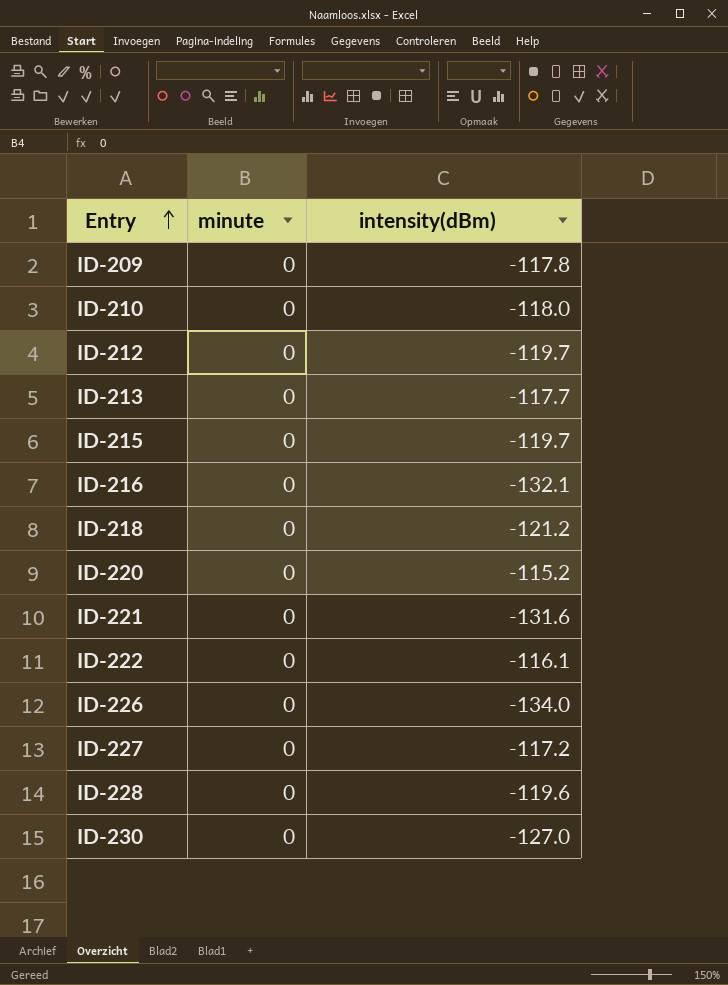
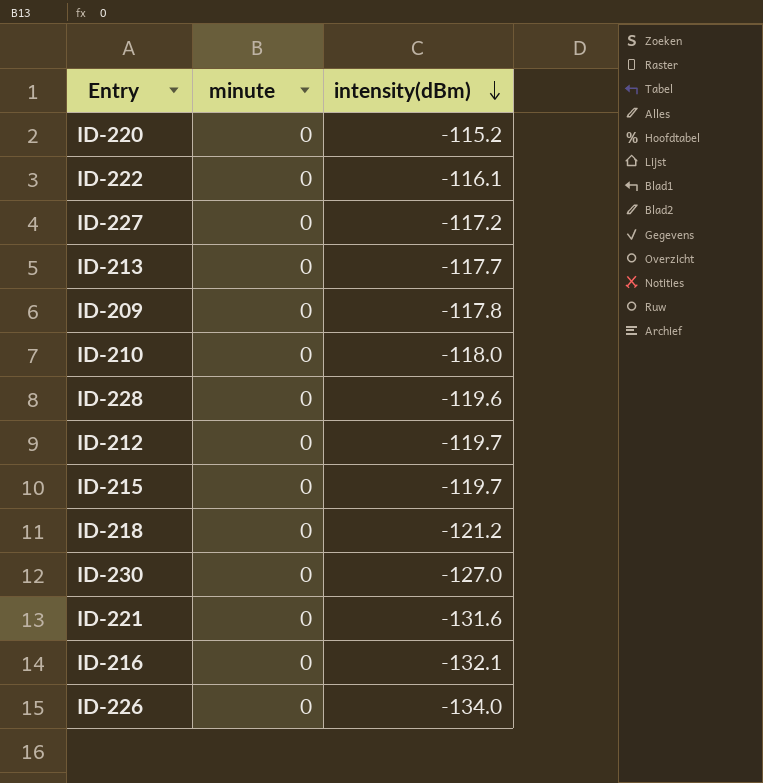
row order: Entry ascending -> intensity(dBm) descending

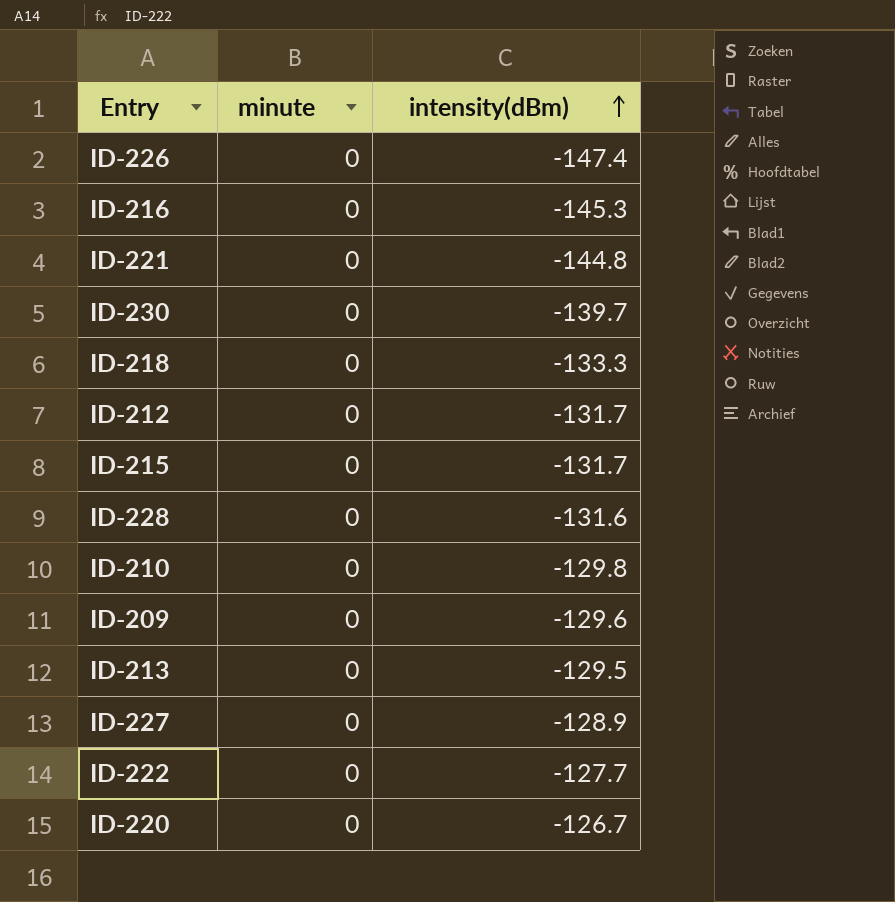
row order: intensity(dBm) descending -> intensity(dBm) ascending
ID-226 | intensity(dBm): -134.0 -> -147.4
ID-216 | intensity(dBm): -132.1 -> -145.3
ID-221 | intensity(dBm): -131.6 -> -144.8
ID-230 | intensity(dBm): -127.0 -> -139.7
ID-218 | intensity(dBm): -121.2 -> -133.3
ID-212 | intensity(dBm): -119.7 -> -131.7
ID-215 | intensity(dBm): -119.7 -> -131.7
ID-228 | intensity(dBm): -119.6 -> -131.6
ID-210 | intensity(dBm): -118.0 -> -129.8
ID-209 | intensity(dBm): -117.8 -> -129.6
ID-213 | intensity(dBm): -117.7 -> -129.5
ID-227 | intensity(dBm): -117.2 -> -128.9
ID-222 | intensity(dBm): -116.1 -> -127.7
ID-220 | intensity(dBm): -115.2 -> -126.7

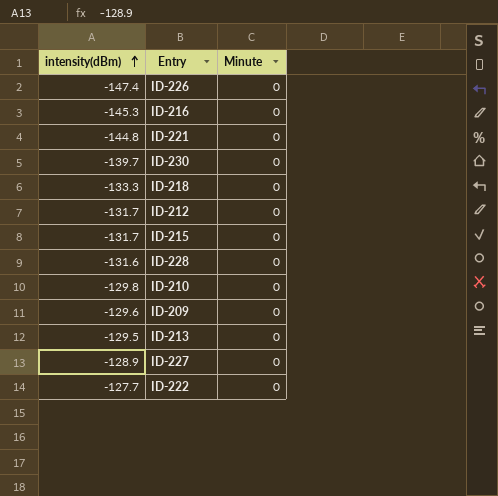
column intensity(dBm) | position: 3 -> 1
column name: minute -> Minute
row ID-220: 0 | -126.7 -> none

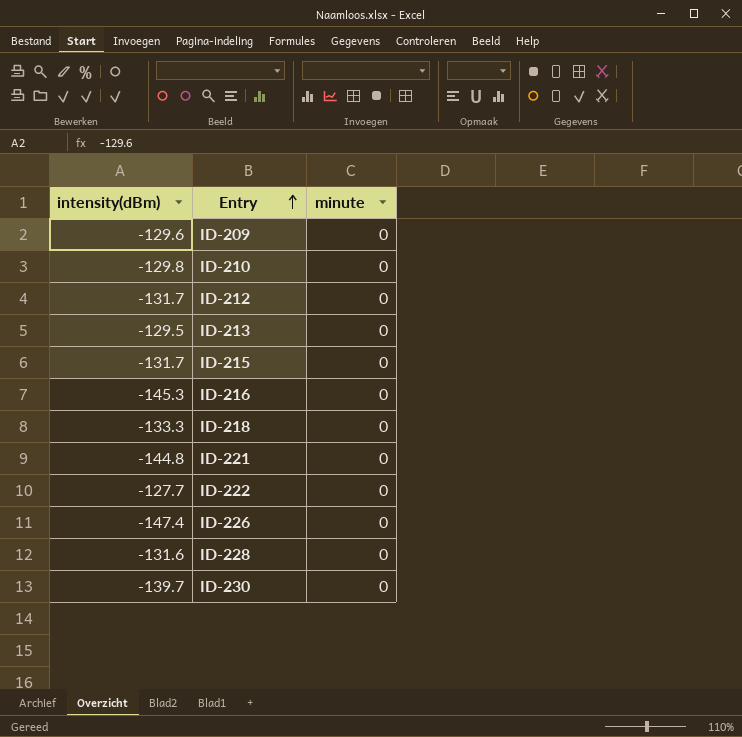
row order: intensity(dBm) ascending -> Entry ascending
column name: Minute -> minute
row ID-227: -128.9 | 0 -> none

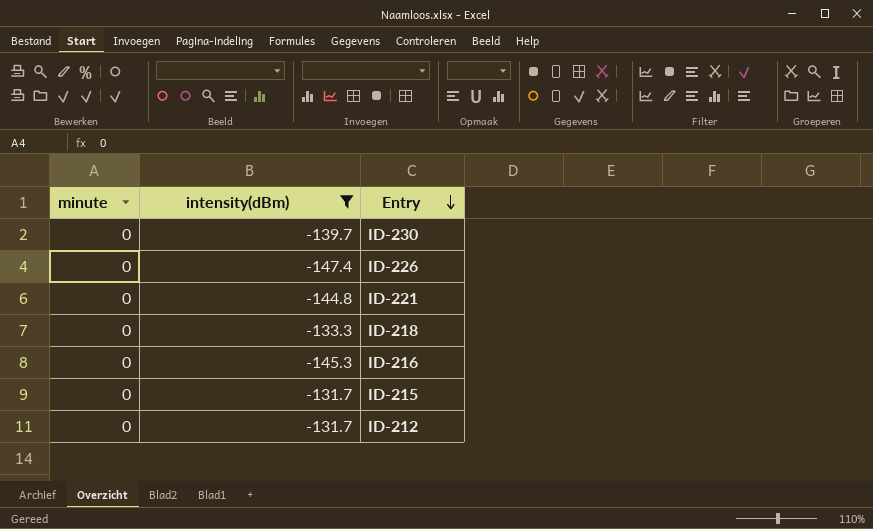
filter: none -> intensity(dBm) <= -131.7
row order: Entry ascending -> Entry descending
column minute | position: 3 -> 1

